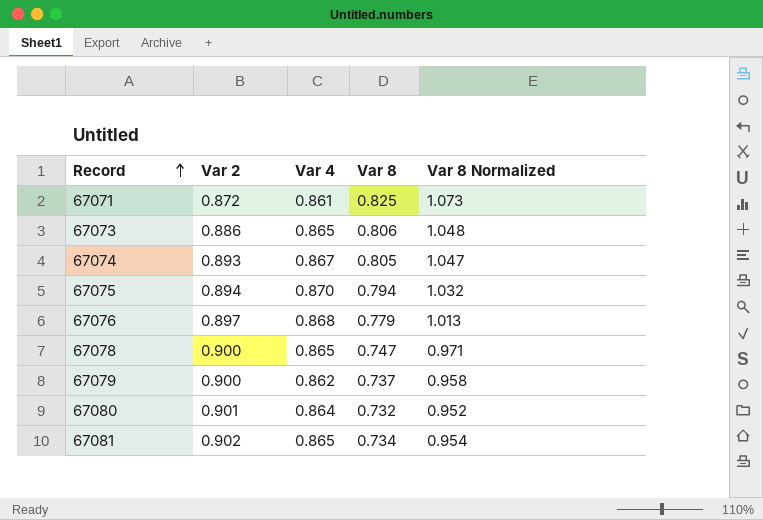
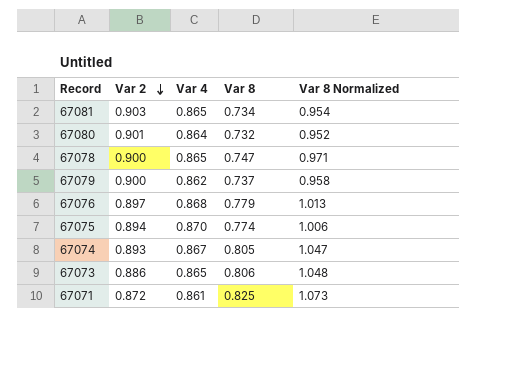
row order: Record ascending -> Var 2 descending
67081 | Var 2: 0.902 -> 0.903
67075 | Var 8: 0.794 -> 0.774
67075 | Var 8 Normalized: 1.032 -> 1.006

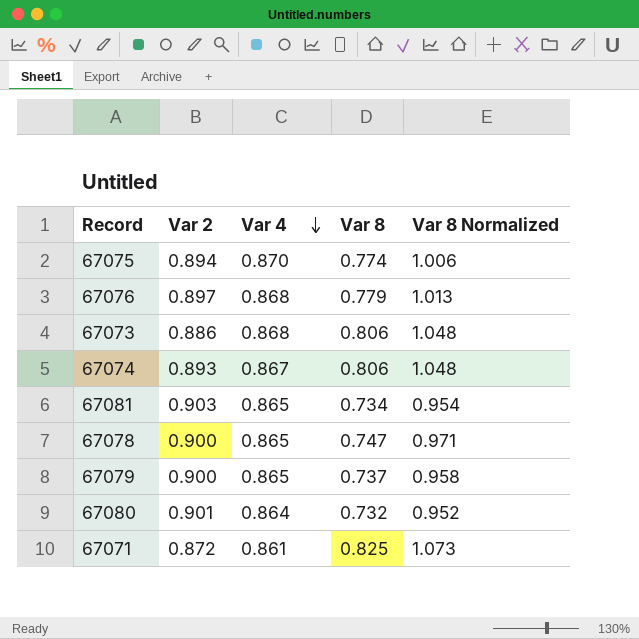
row order: Var 2 descending -> Var 4 descending
67073 | Var 4: 0.865 -> 0.868
67074 | Var 8: 0.805 -> 0.806
67074 | Var 8 Normalized: 1.047 -> 1.048
67079 | Var 4: 0.862 -> 0.865

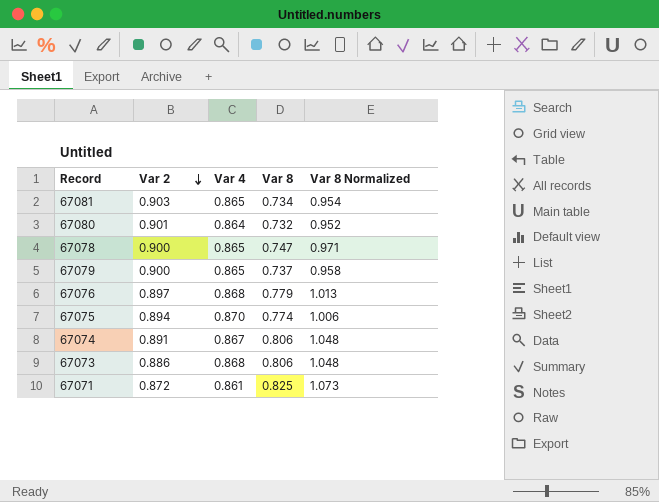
row order: Var 4 descending -> Var 2 descending
67074 | Var 2: 0.893 -> 0.891

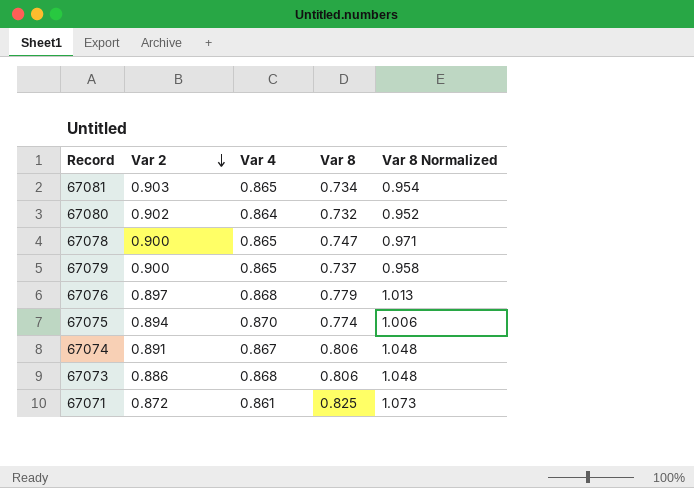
67080 | Var 2: 0.901 -> 0.902

